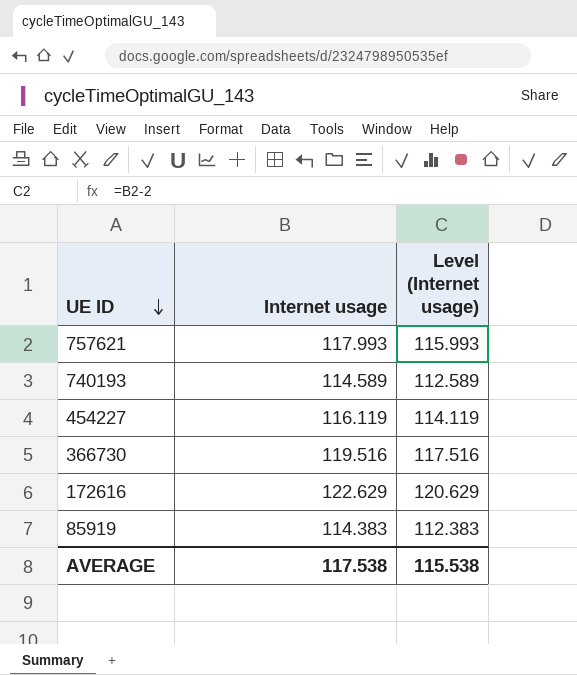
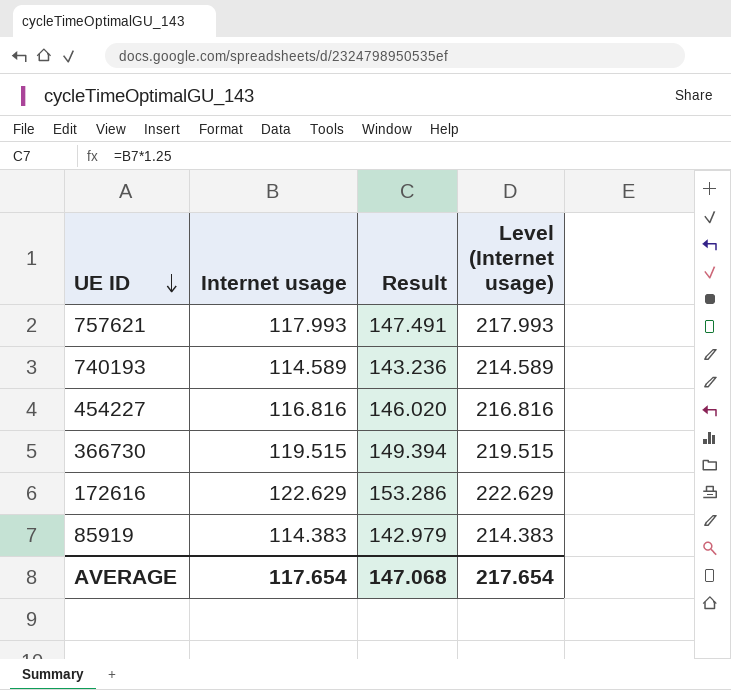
column Result | formula: none -> [Internet usage] * 1.25
column Level (Internet usage) | formula: [Internet usage] - 2 -> [Internet usage] + 100
454227 | Internet usage: 116.119 -> 116.816
366730 | Internet usage: 119.516 -> 119.515
AVERAGE | Internet usage: 117.538 -> 117.654
AVERAGE | Level (Internet usage): 115.538 -> 217.654

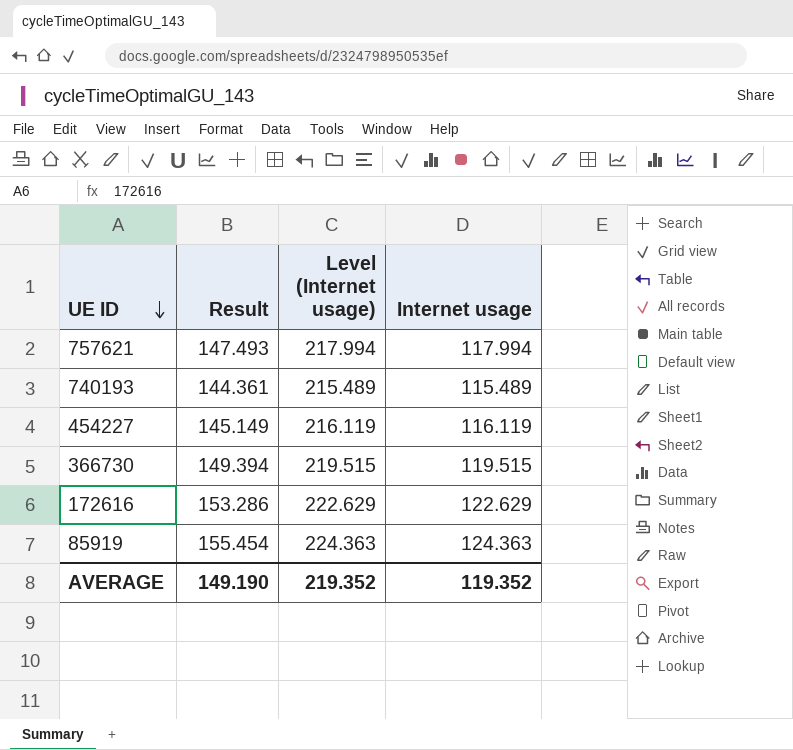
column Internet usage | position: 2 -> 4
757621 | Result: 147.491 -> 147.493
757621 | Level (Internet usage): 217.993 -> 217.994
757621 | Internet usage: 117.993 -> 117.994
740193 | Result: 143.236 -> 144.361
740193 | Level (Internet usage): 214.589 -> 215.489
740193 | Internet usage: 114.589 -> 115.489
454227 | Result: 146.020 -> 145.149
454227 | Level (Internet usage): 216.816 -> 216.119
454227 | Internet usage: 116.816 -> 116.119
85919 | Result: 142.979 -> 155.454
85919 | Level (Internet usage): 214.383 -> 224.363
85919 | Internet usage: 114.383 -> 124.363
AVERAGE | Result: 147.068 -> 149.190
AVERAGE | Level (Internet usage): 217.654 -> 219.352
AVERAGE | Internet usage: 117.654 -> 119.352

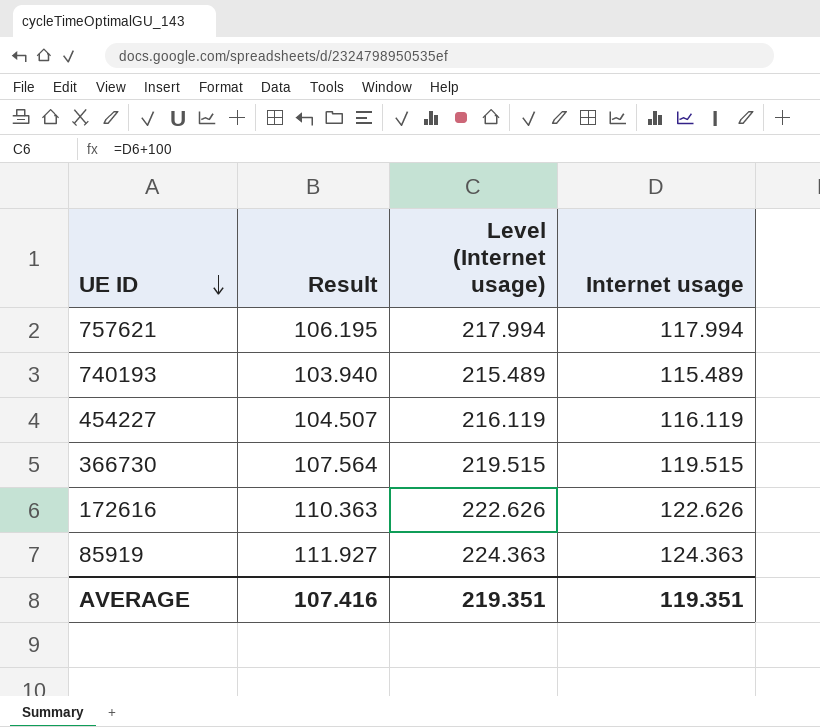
column Result | formula: [Internet usage] * 1.25 -> [Internet usage] * 0.9
172616 | Level (Internet usage): 222.629 -> 222.626
172616 | Internet usage: 122.629 -> 122.626
AVERAGE | Result: 149.190 -> 107.416
AVERAGE | Level (Internet usage): 219.352 -> 219.351
AVERAGE | Internet usage: 119.352 -> 119.351

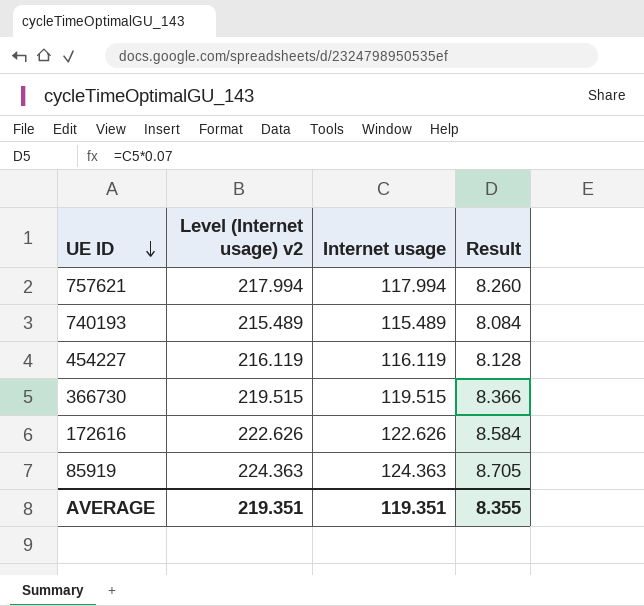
column name: Level (Internet usage) -> Level (Internet usage) v2
column Result | formula: [Internet usage] * 0.9 -> [Internet usage] * 0.07
column Result | position: 2 -> 4
AVERAGE | Result: 107.416 -> 8.355

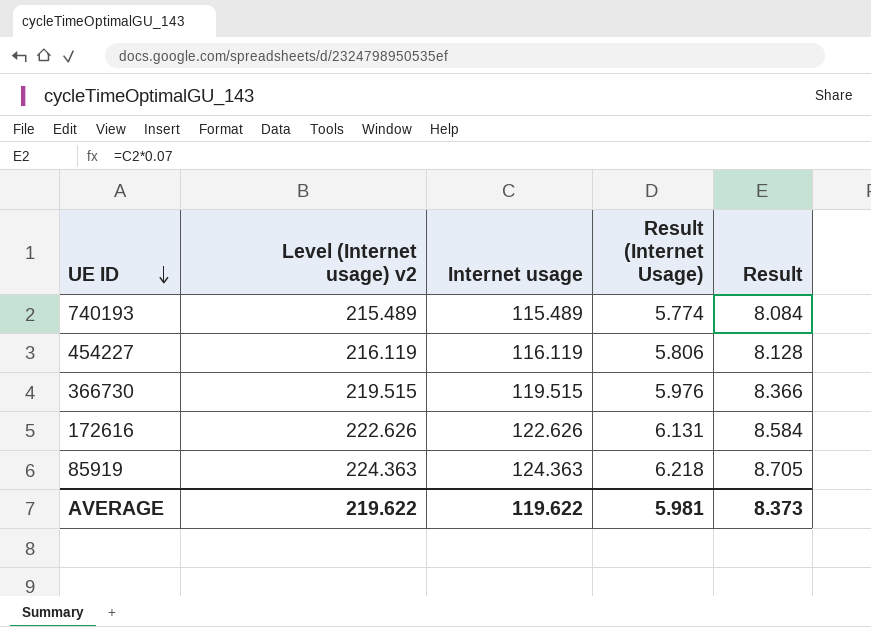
column Result (Internet Usage) | formula: none -> [Internet usage] * 0.05
row 757621: 217.994 | 117.994 | 8.260 -> none
AVERAGE | Level (Internet usage) v2: 219.351 -> 219.622
AVERAGE | Internet usage: 119.351 -> 119.622
AVERAGE | Result: 8.355 -> 8.373

